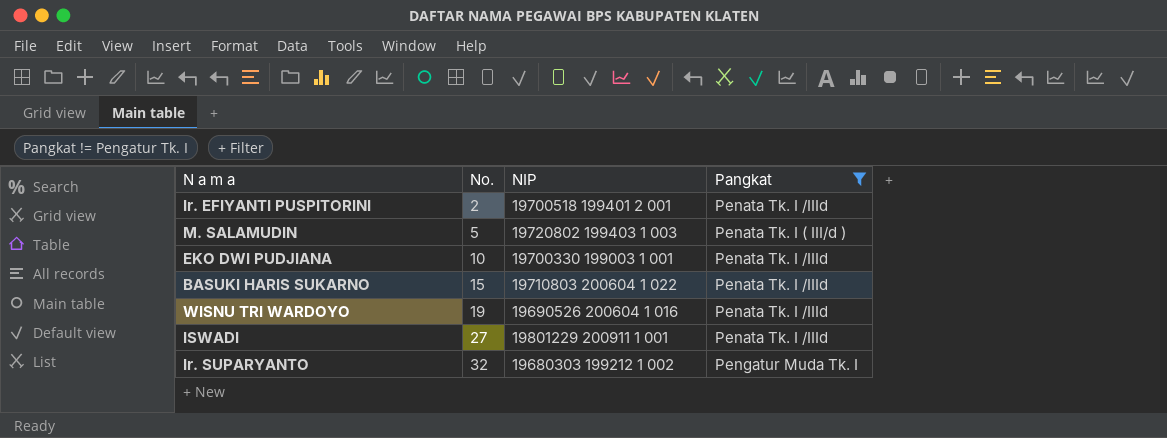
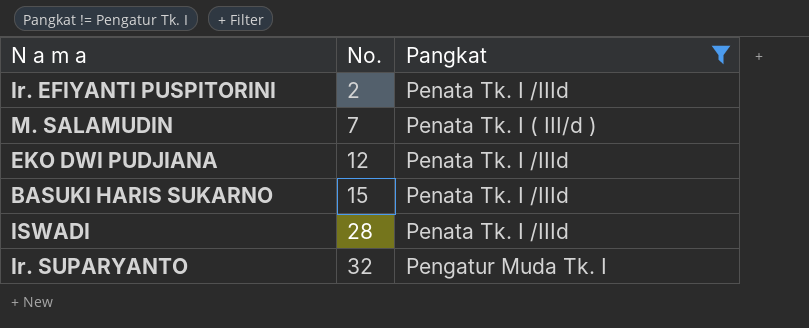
column NIP | position: 3 -> none
row WISNU TRI WARDOYO: 19 | 19690526 200604 1 016 | Penata Tk. I /IIId -> none
M. SALAMUDIN | No.: 5 -> 7
EKO DWI PUDJIANA | No.: 10 -> 12
ISWADI | No.: 27 -> 28

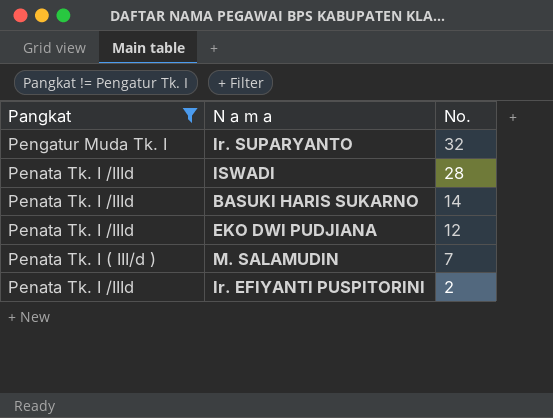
row order: No. ascending -> No. descending
column Pangkat | position: 3 -> 1
BASUKI HARIS SUKARNO | No.: 15 -> 14

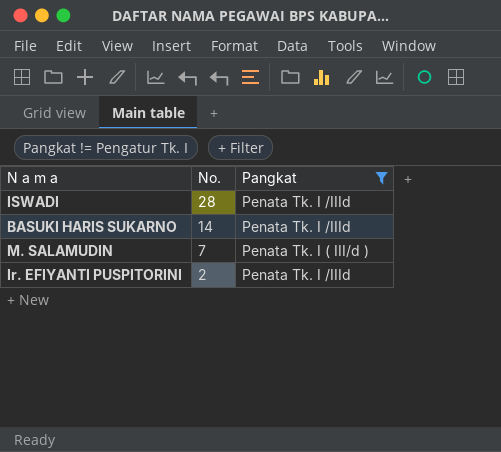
column Pangkat | position: 1 -> 3
row Ir. SUPARYANTO: Pengatur Muda Tk. I | 32 -> none
row EKO DWI PUDJIANA: Penata Tk. I /IIId | 12 -> none

